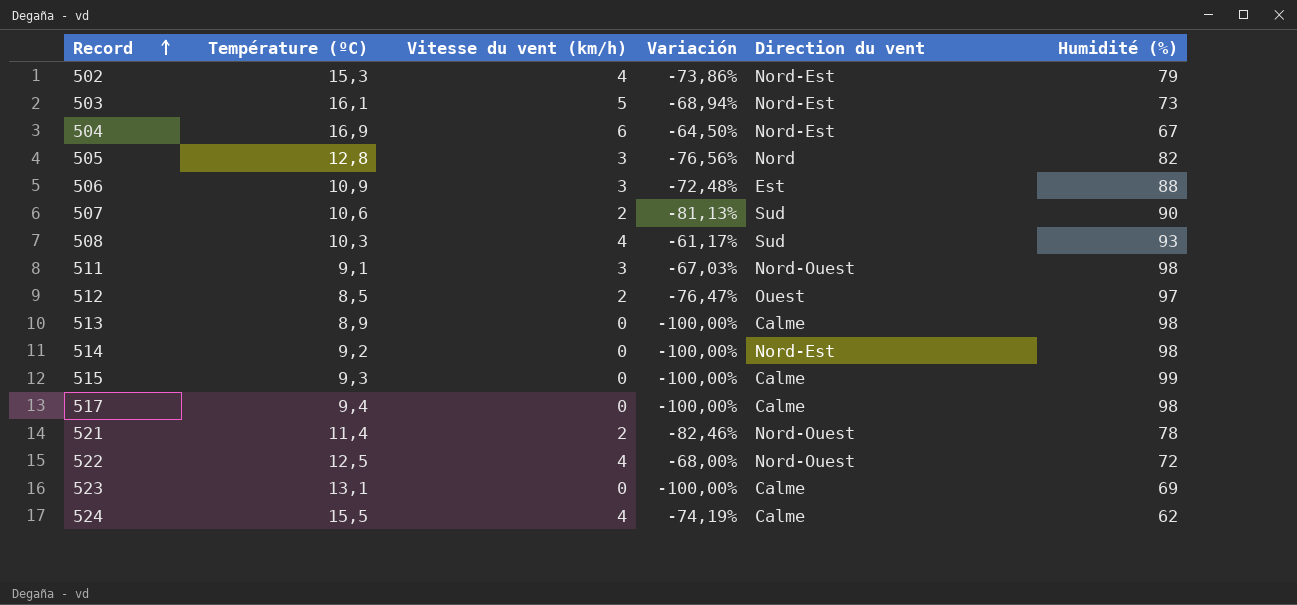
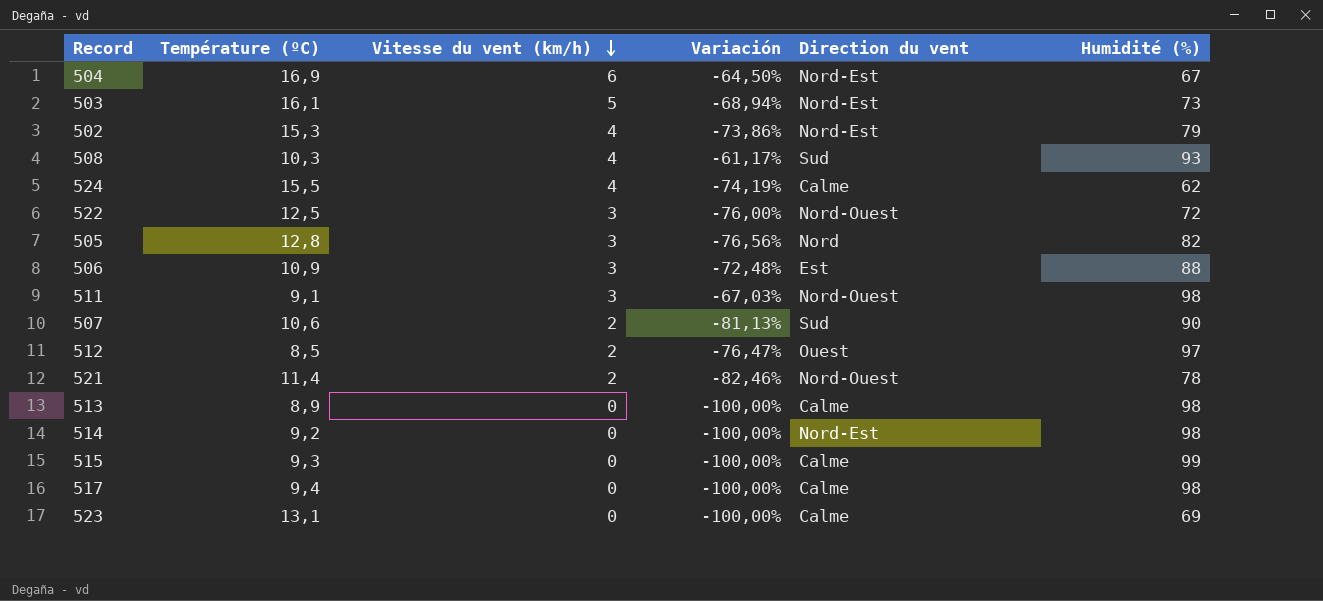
row order: Record ascending -> Vitesse du vent (km/h) descending
522 | Vitesse du vent (km/h): 4 -> 3
522 | Variación: -68,00% -> -76,00%

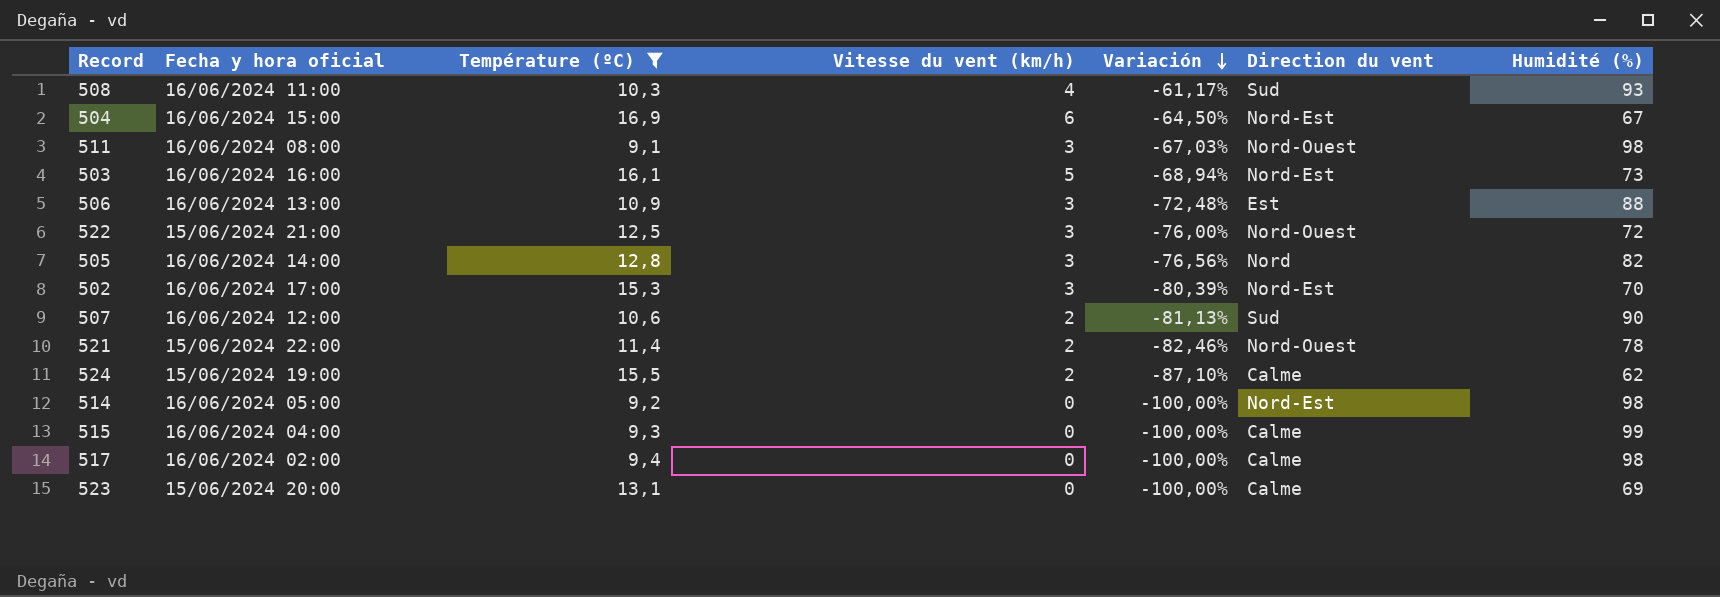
filter: none -> Température (ºC) >= 9,1
row order: Vitesse du vent (km/h) descending -> Variación descending
column Fecha y hora oficial | position: none -> 2
502 | Vitesse du vent (km/h): 4 -> 3
502 | Variación: -73,86% -> -80,39%
502 | Humidité (%): 79 -> 70
524 | Vitesse du vent (km/h): 4 -> 2
524 | Variación: -74,19% -> -87,10%

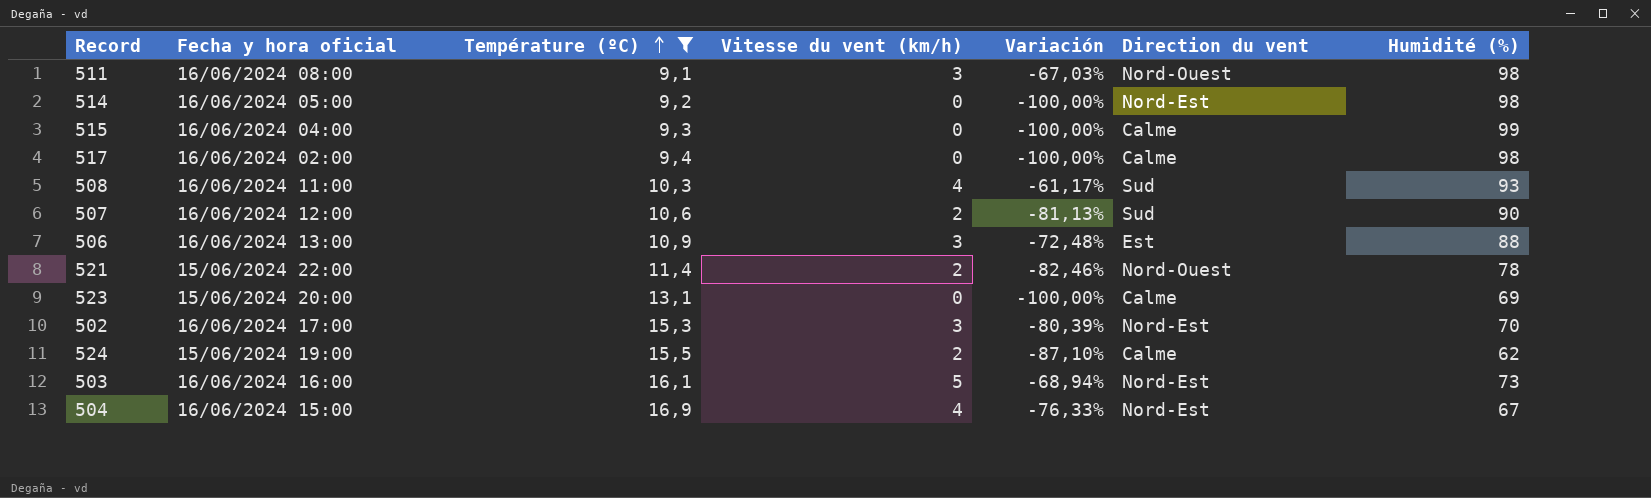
row order: Variación descending -> Température (ºC) ascending
row 522: 15/06/2024 21:00 | 12,5 | 3 | -76,00% | Nord-Ouest | 72 -> none
row 505: 16/06/2024 14:00 | 12,8 | 3 | -76,56% | Nord | 82 -> none
504 | Vitesse du vent (km/h): 6 -> 4
504 | Variación: -64,50% -> -76,33%

